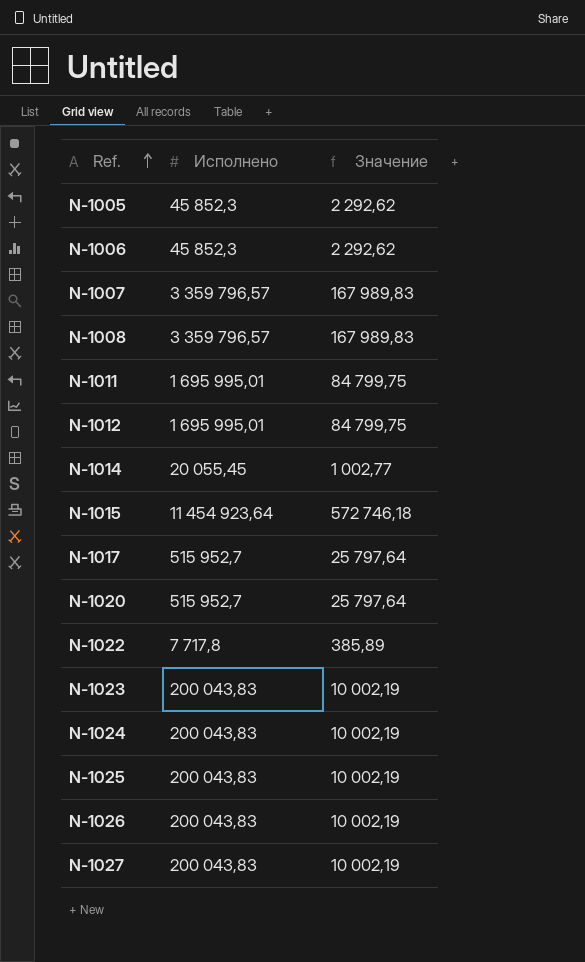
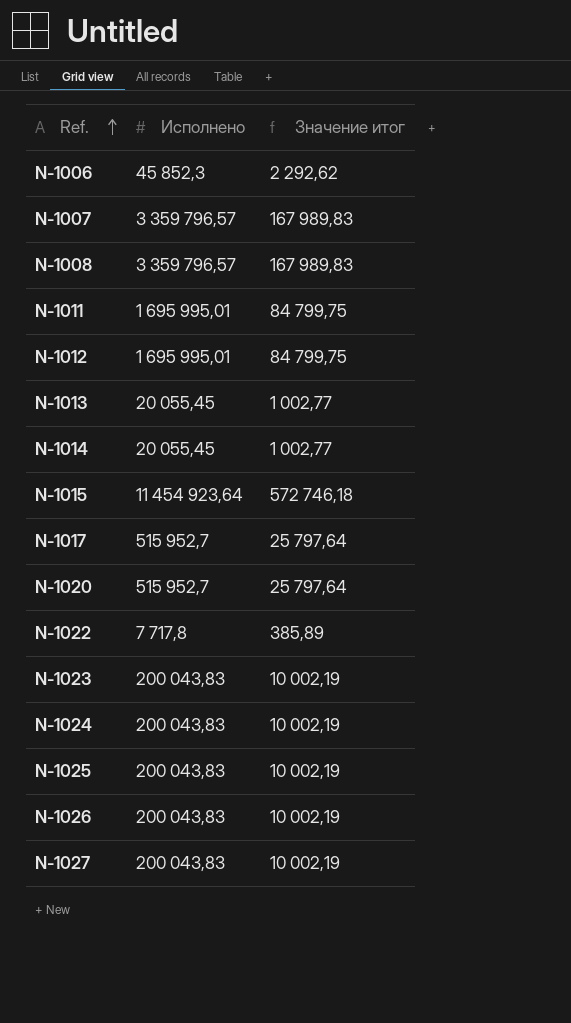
column name: Значение -> Значение итог
row N-1005: 45 852,3 | 2 292,62 -> none
row N-1013: none -> 20 055,45 | 1 002,77

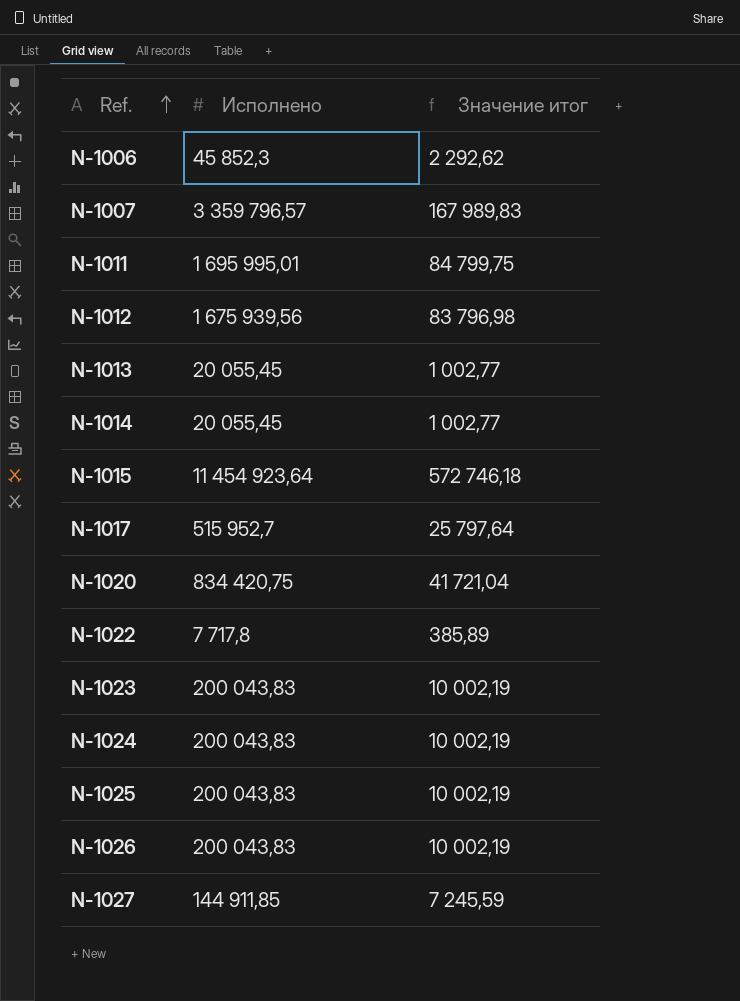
row N-1008: 3 359 796,57 | 167 989,83 -> none
N-1012 | Исполнено: 1 695 995,01 -> 1 675 939,56
N-1012 | Значение итог: 84 799,75 -> 83 796,98
N-1020 | Исполнено: 515 952,7 -> 834 420,75
N-1020 | Значение итог: 25 797,64 -> 41 721,04
N-1027 | Исполнено: 200 043,83 -> 144 911,85
N-1027 | Значение итог: 10 002,19 -> 7 245,59

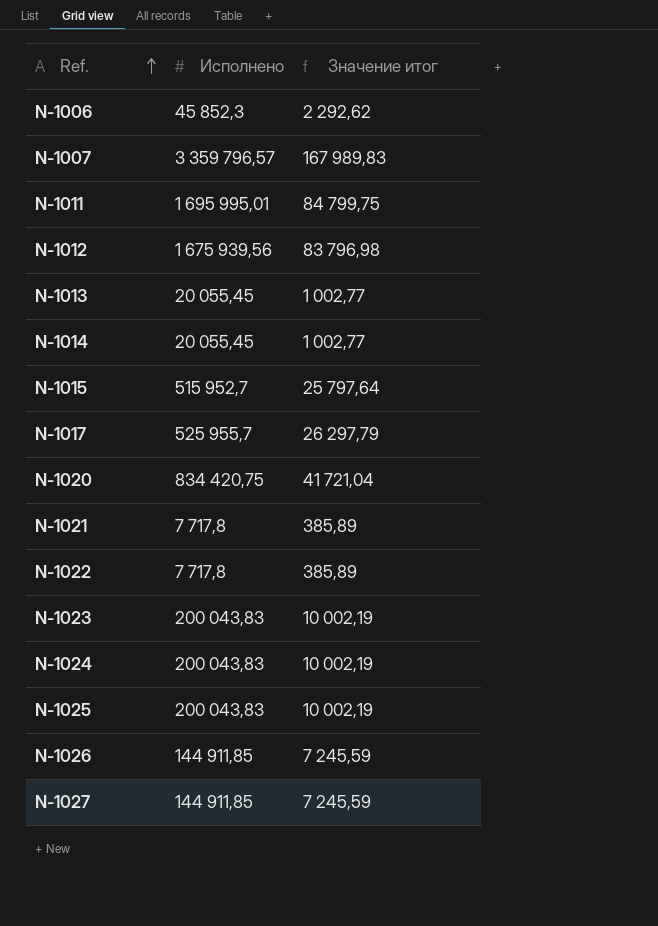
N-1015 | Исполнено: 11 454 923,64 -> 515 952,7
N-1015 | Значение итог: 572 746,18 -> 25 797,64
N-1017 | Исполнено: 515 952,7 -> 525 955,7
N-1017 | Значение итог: 25 797,64 -> 26 297,79
row N-1021: none -> 7 717,8 | 385,89
N-1026 | Исполнено: 200 043,83 -> 144 911,85
N-1026 | Значение итог: 10 002,19 -> 7 245,59

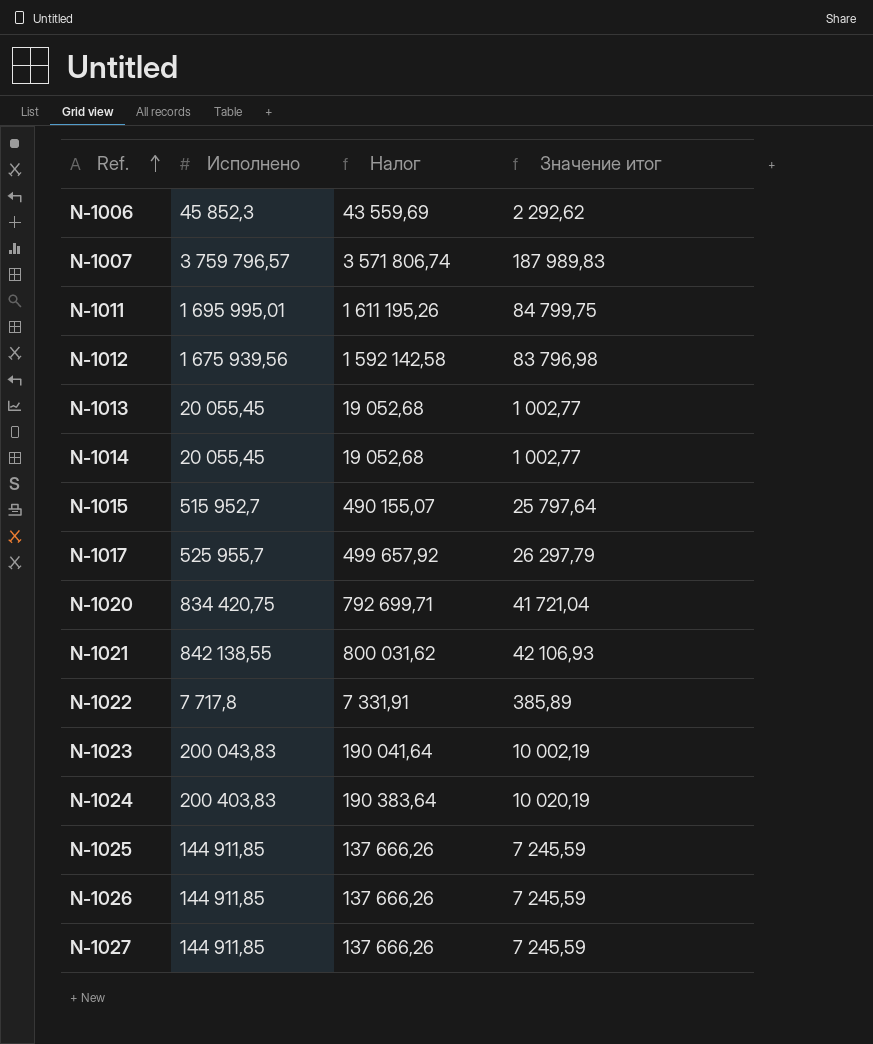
column Налог | formula: none -> [Исполнено] * 0,95
N-1007 | Исполнено: 3 359 796,57 -> 3 759 796,57
N-1007 | Значение итог: 167 989,83 -> 187 989,83
N-1021 | Исполнено: 7 717,8 -> 842 138,55
N-1021 | Значение итог: 385,89 -> 42 106,93
N-1024 | Исполнено: 200 043,83 -> 200 403,83
N-1024 | Значение итог: 10 002,19 -> 10 020,19
N-1025 | Исполнено: 200 043,83 -> 144 911,85
N-1025 | Значение итог: 10 002,19 -> 7 245,59

